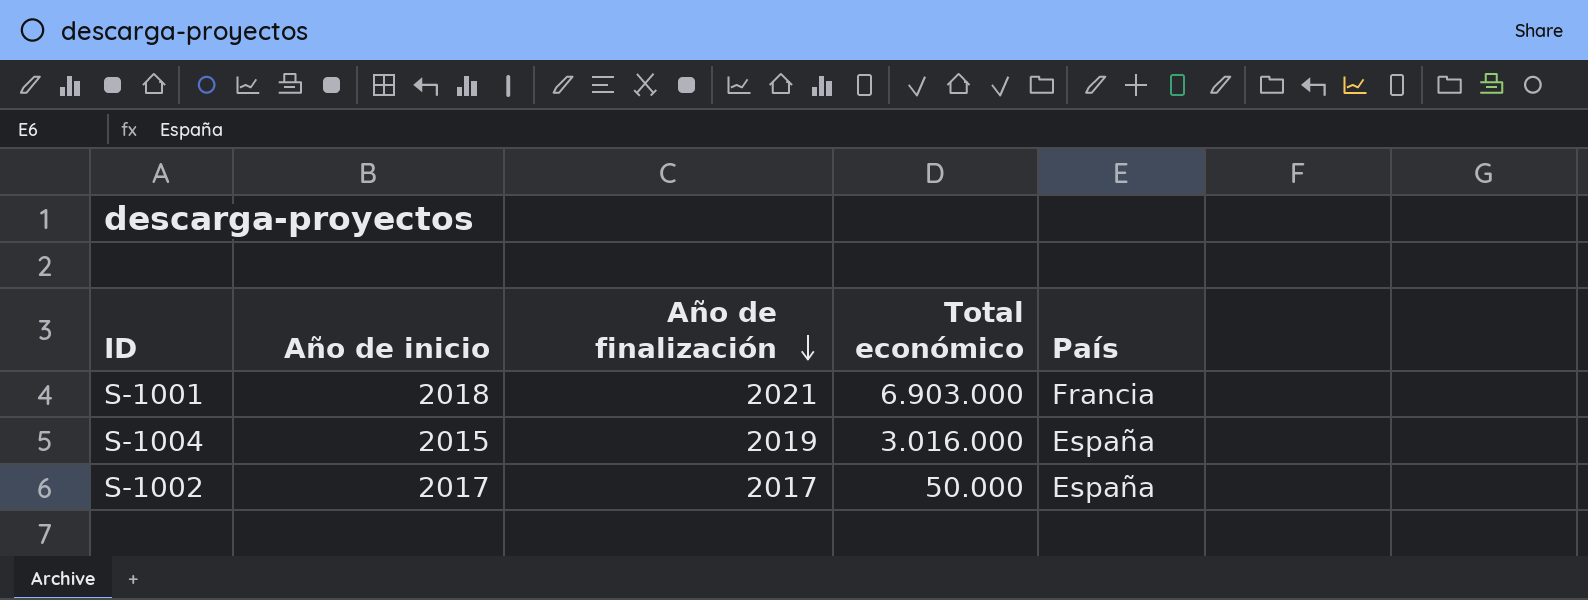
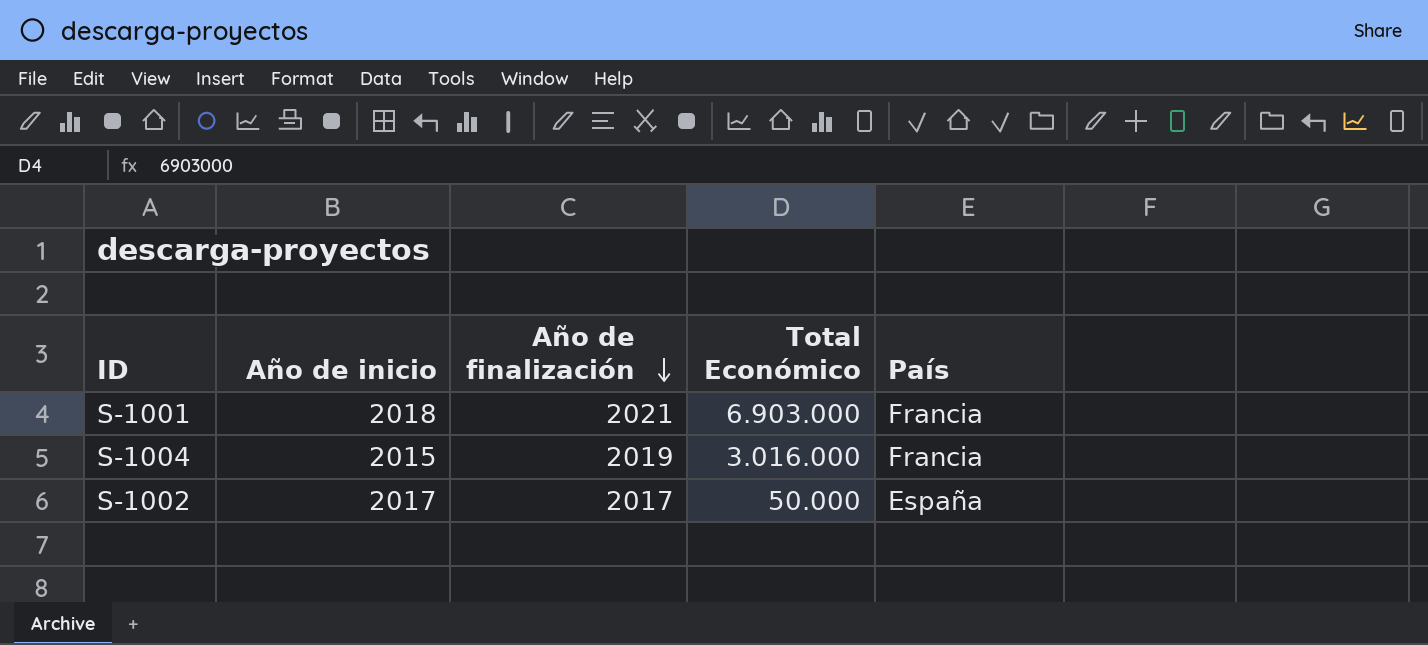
column name: Total económico -> Total Económico
S-1004 | País: España -> Francia

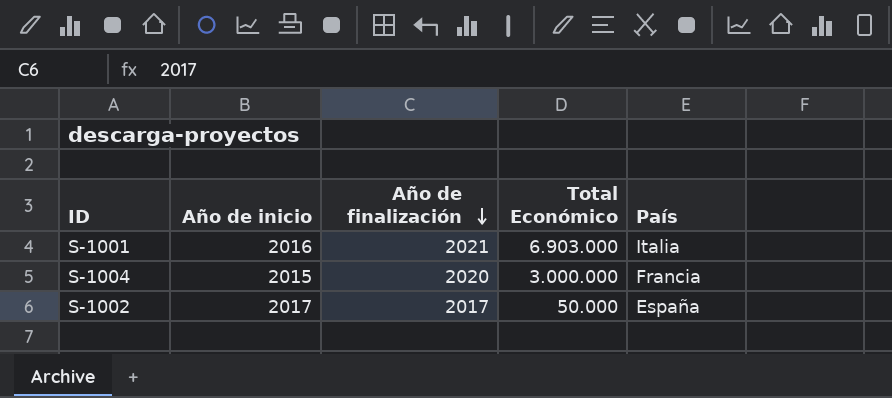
S-1001 | Año de inicio: 2018 -> 2016
S-1001 | País: Francia -> Italia
S-1004 | Año de finalización: 2019 -> 2020
S-1004 | Total Económico: 3.016.000 -> 3.000.000

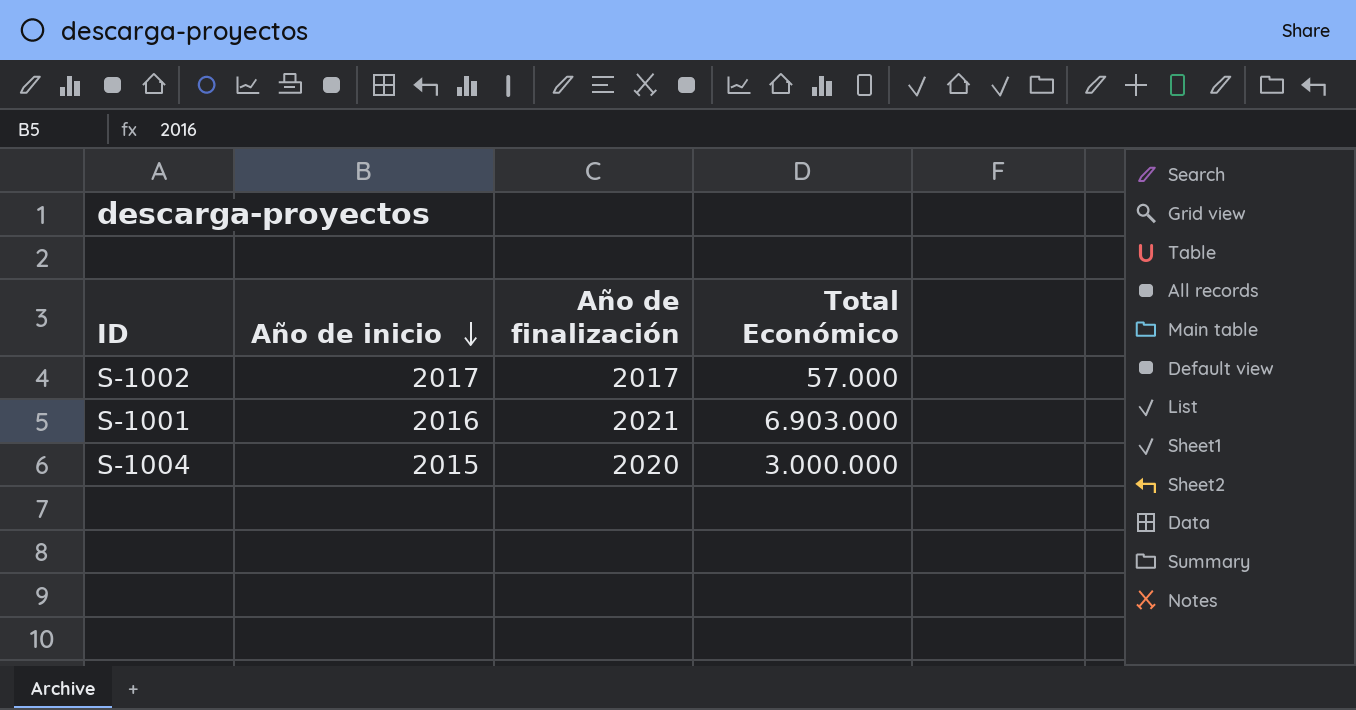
row order: Año de finalización descending -> Año de inicio descending
column País | position: 5 -> none
S-1002 | Total Económico: 50.000 -> 57.000

